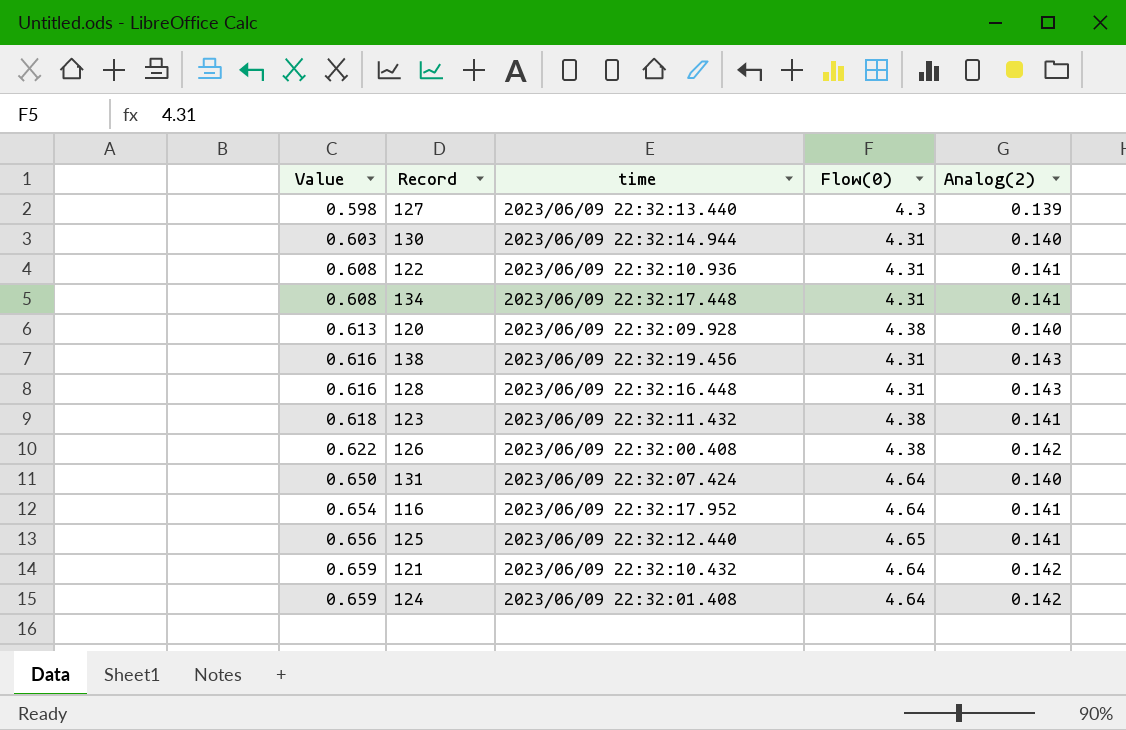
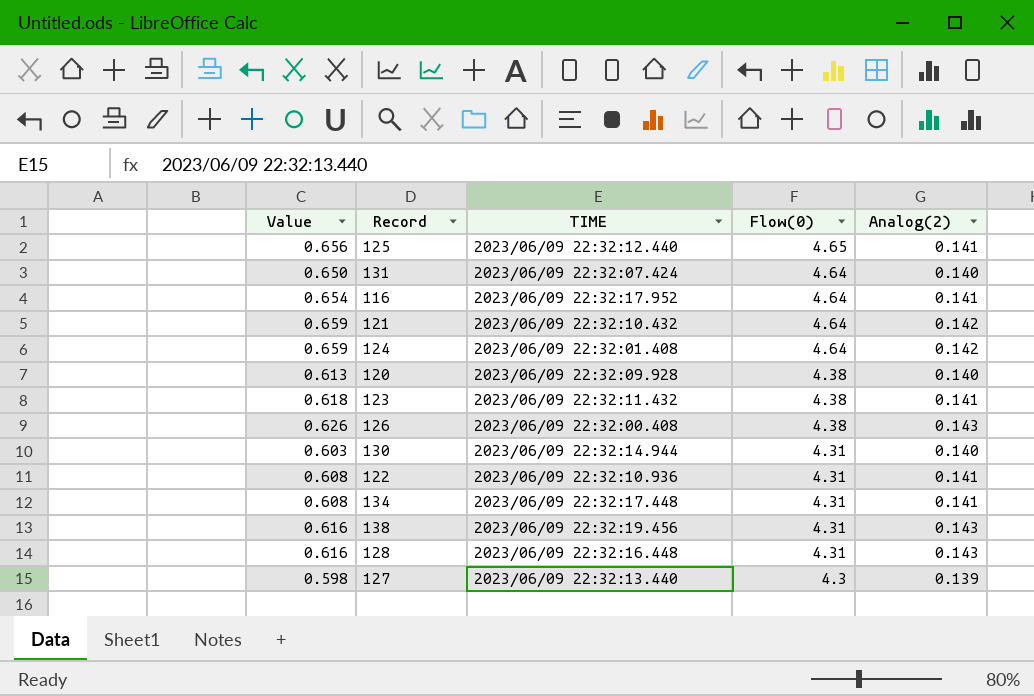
row order: Value ascending -> Flow(0) descending
column name: time -> TIME
126 | Value: 0.622 -> 0.626
126 | Analog(2): 0.142 -> 0.143

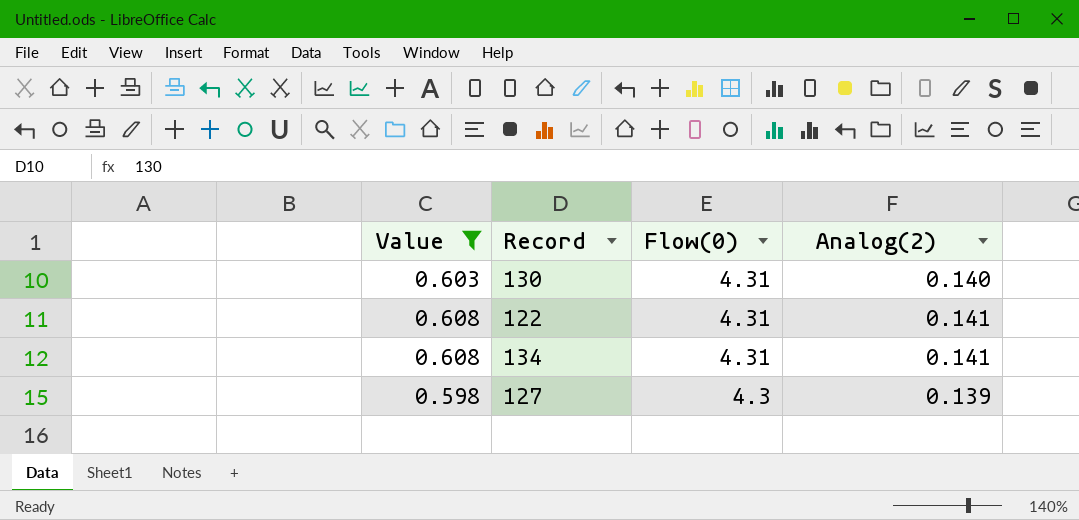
filter: none -> Value <= 0.608
column TIME | position: 3 -> none

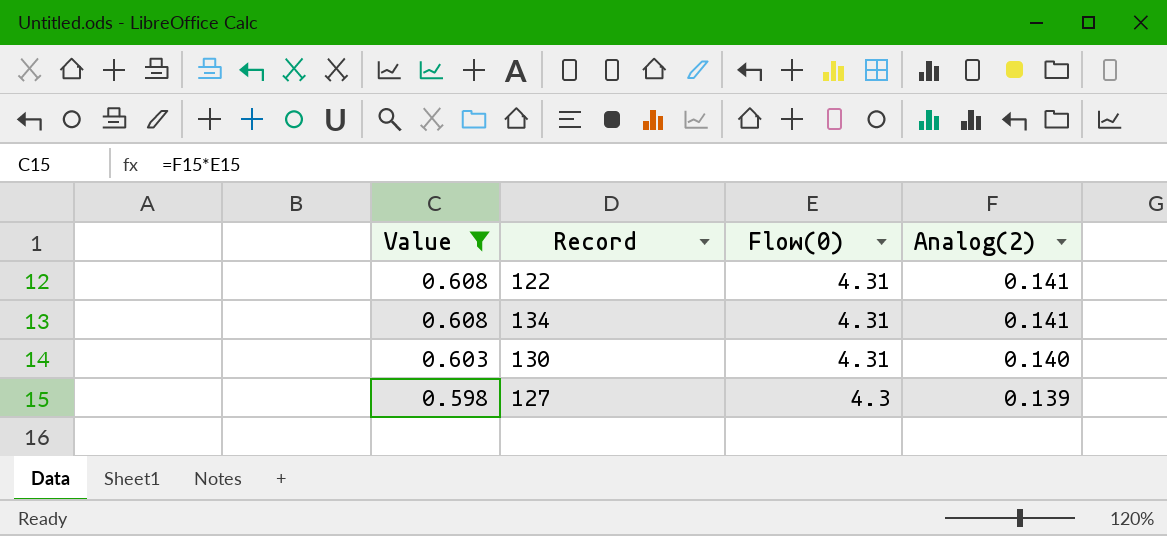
row order: Flow(0) descending -> Value descending

